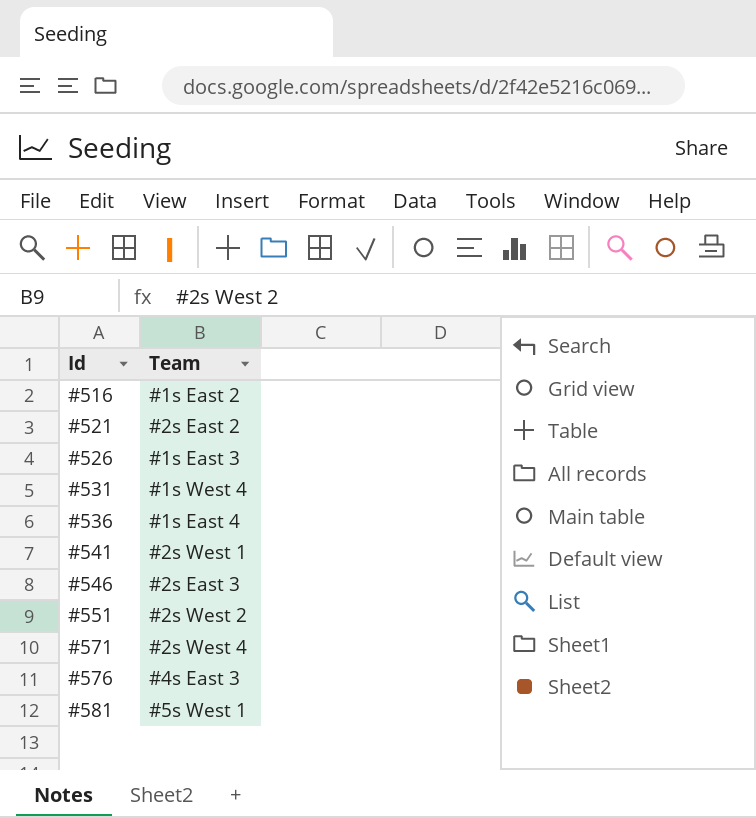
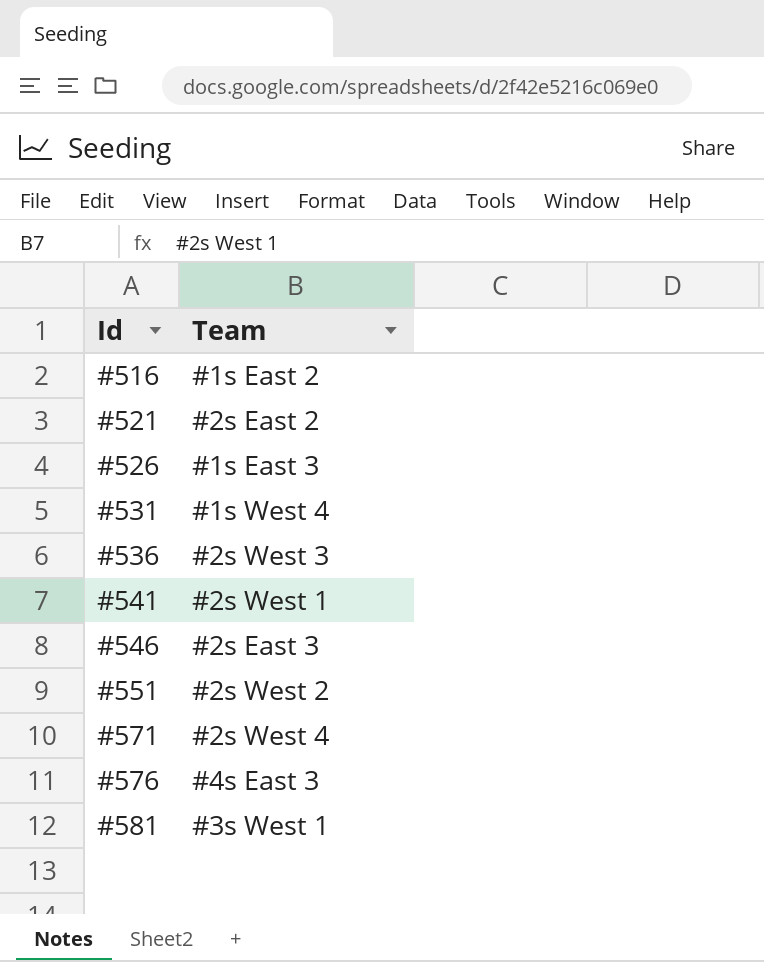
#536 | Team: #1s East 4 -> #2s West 3
#581 | Team: #5s West 1 -> #3s West 1

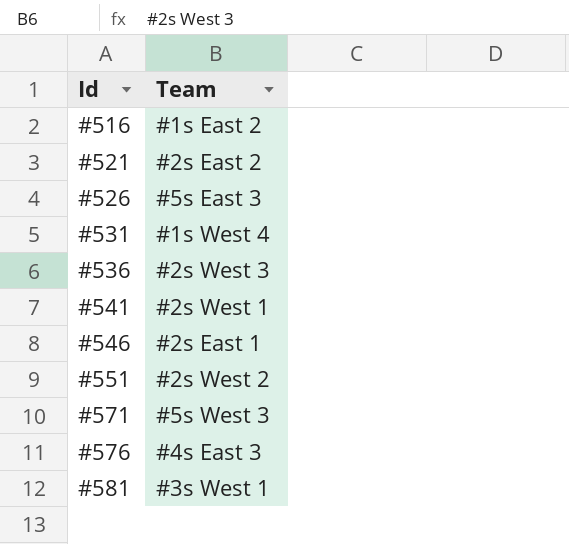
#526 | Team: #1s East 3 -> #5s East 3
#546 | Team: #2s East 3 -> #2s East 1
#571 | Team: #2s West 4 -> #5s West 3

